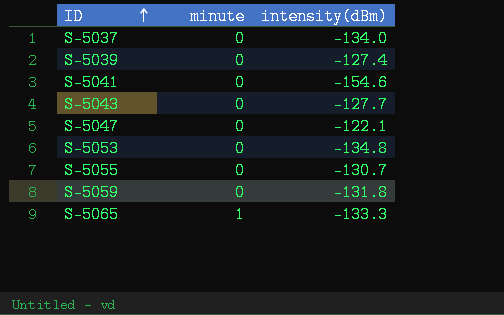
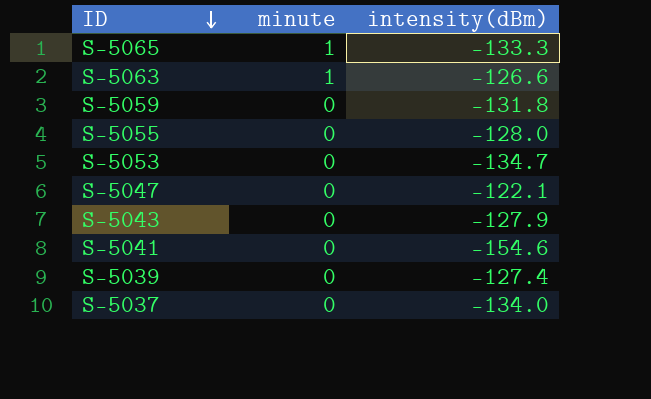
row order: ID ascending -> ID descending
row S-5063: none -> 1 | -126.6
S-5055 | intensity(dBm): -130.7 -> -128.0
S-5053 | intensity(dBm): -134.8 -> -134.7
S-5043 | intensity(dBm): -127.7 -> -127.9

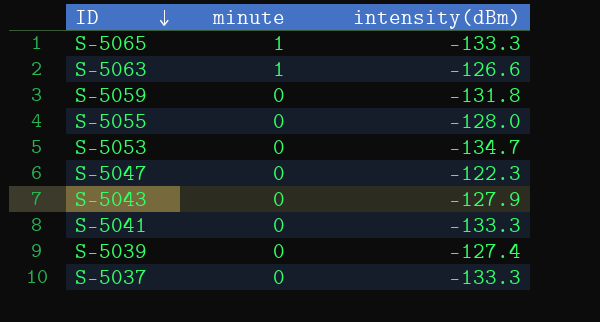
S-5047 | intensity(dBm): -122.1 -> -122.3
S-5041 | intensity(dBm): -154.6 -> -133.3
S-5037 | intensity(dBm): -134.0 -> -133.3

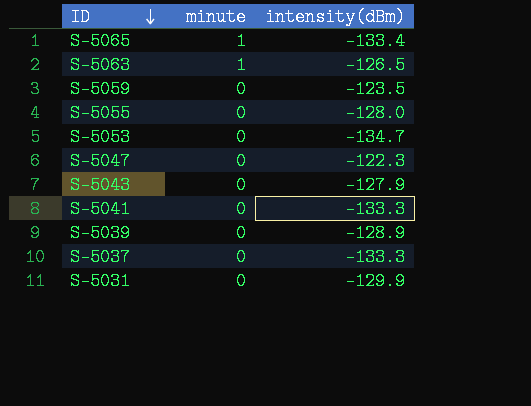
S-5065 | intensity(dBm): -133.3 -> -133.4
S-5063 | intensity(dBm): -126.6 -> -126.5
S-5059 | intensity(dBm): -131.8 -> -123.5
S-5039 | intensity(dBm): -127.4 -> -128.9
row S-5031: none -> 0 | -129.9

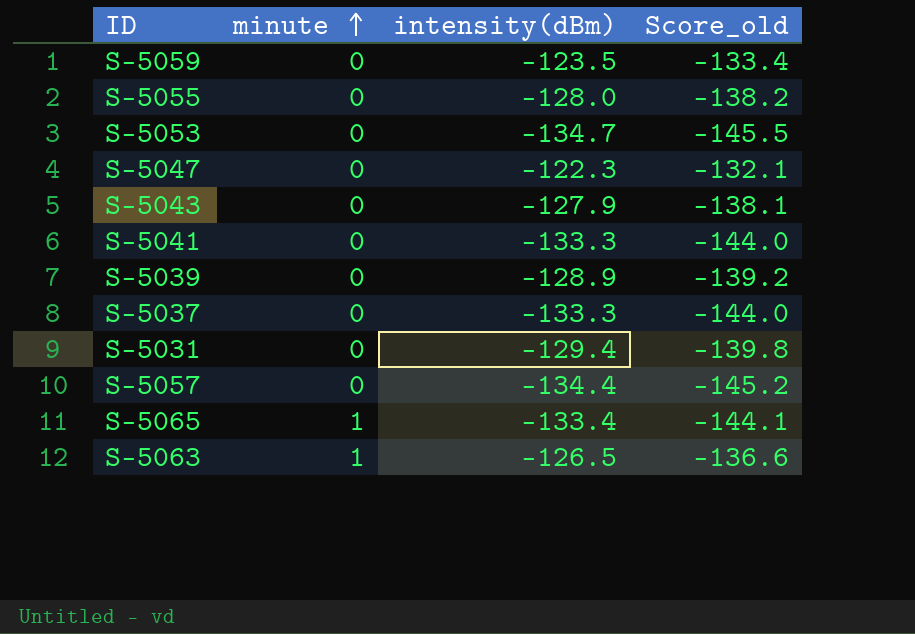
row order: ID descending -> minute ascending
column Score_old | formula: none -> [intensity(dBm)] * 1.08
S-5031 | intensity(dBm): -129.9 -> -129.4
row S-5057: none -> 0 | -134.4 | -145.2

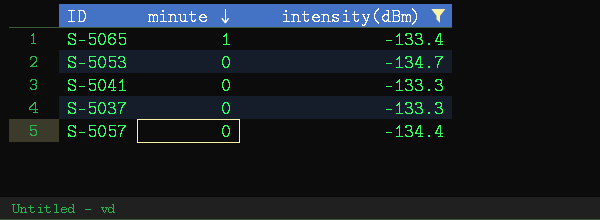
filter: none -> intensity(dBm) <= -133.3
row order: minute ascending -> minute descending
column Score_old | formula: [intensity(dBm)] * 1.08 -> none

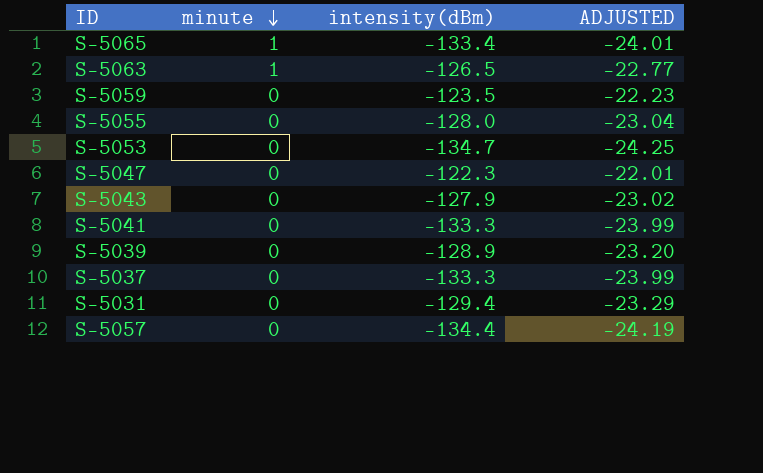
filter: intensity(dBm) <= -133.3 -> none
column ADJUSTED | formula: none -> [intensity(dBm)] * 0.18

